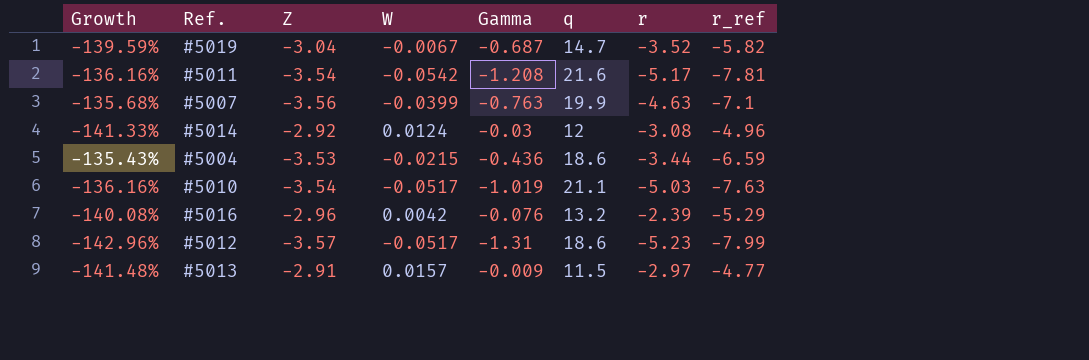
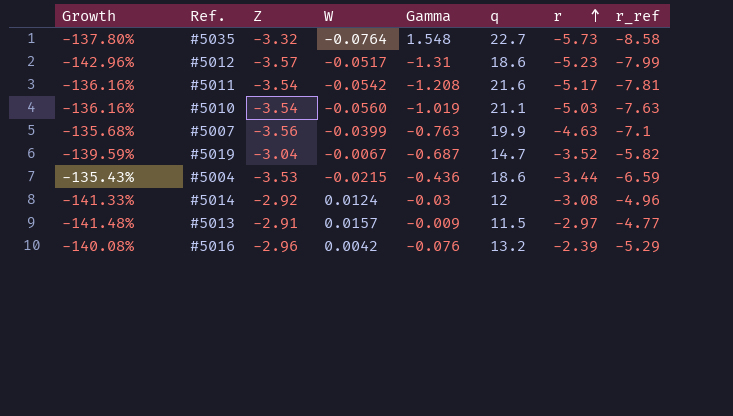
row order: none -> r ascending
row #5035: none -> -137.80% | -3.32 | -0.0764 | 1.548 | 22.7 | -5.73 | -8.58
#5010 | W: -0.0517 -> -0.0560

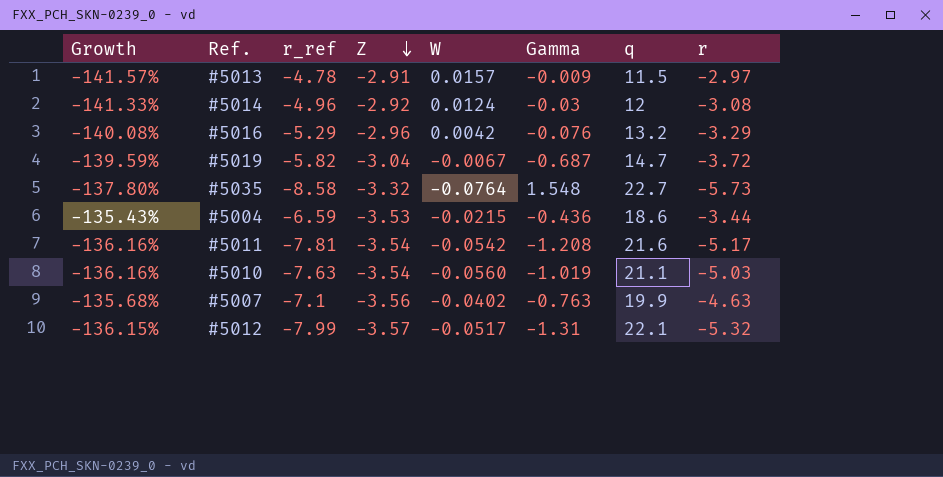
row order: r ascending -> Z descending
column r_ref | position: 8 -> 3
#5013 | Growth: -141.48% -> -141.57%
#5013 | r_ref: -4.77 -> -4.78
#5016 | r: -2.39 -> -3.29
#5019 | r: -3.52 -> -3.72
#5007 | W: -0.0399 -> -0.0402
#5012 | Growth: -142.96% -> -136.15%
#5012 | q: 18.6 -> 22.1
#5012 | r: -5.23 -> -5.32

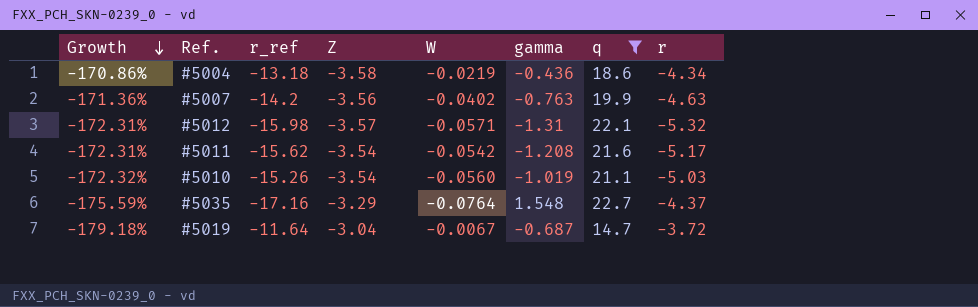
filter: none -> q >= 14.7
row order: Z descending -> Growth descending
column name: Gamma -> gamma
#5004 | Growth: -135.43% -> -170.86%
#5004 | r_ref: -6.59 -> -13.18
#5004 | Z: -3.53 -> -3.58
#5004 | W: -0.0215 -> -0.0219
#5004 | r: -3.44 -> -4.34
#5007 | Growth: -135.68% -> -171.36%
#5007 | r_ref: -7.1 -> -14.2
#5012 | Growth: -136.15% -> -172.31%
#5012 | r_ref: -7.99 -> -15.98
#5012 | W: -0.0517 -> -0.0571
#5011 | Growth: -136.16% -> -172.31%
#5011 | r_ref: -7.81 -> -15.62
#5010 | Growth: -136.16% -> -172.32%
#5010 | r_ref: -7.63 -> -15.26
#5035 | Growth: -137.80% -> -175.59%
#5035 | r_ref: -8.58 -> -17.16
#5035 | Z: -3.32 -> -3.29
#5035 | r: -5.73 -> -4.37
#5019 | Growth: -139.59% -> -179.18%
#5019 | r_ref: -5.82 -> -11.64

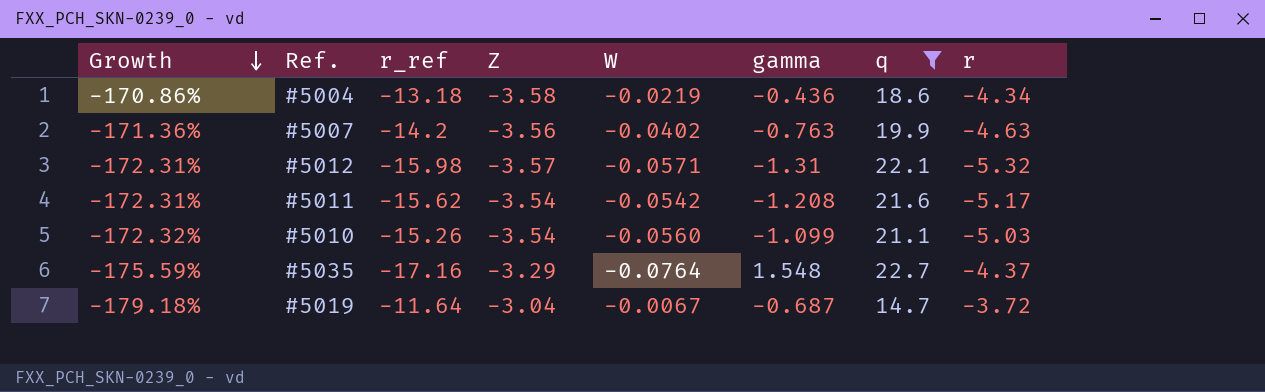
#5010 | gamma: -1.019 -> -1.099

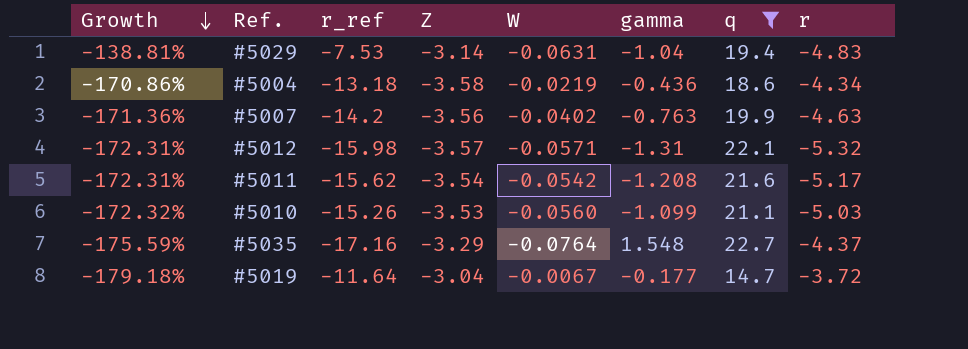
row #5029: none -> -138.81% | -7.53 | -3.14 | -0.0631 | -1.04 | 19.4 | -4.83
#5010 | Z: -3.54 -> -3.53
#5019 | gamma: -0.687 -> -0.177

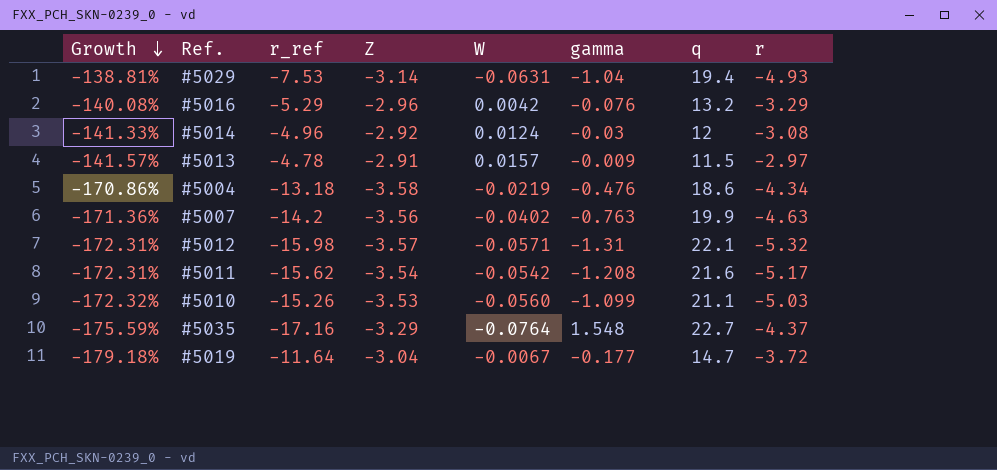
filter: q >= 14.7 -> none
#5029 | r: -4.83 -> -4.93
#5004 | gamma: -0.436 -> -0.476

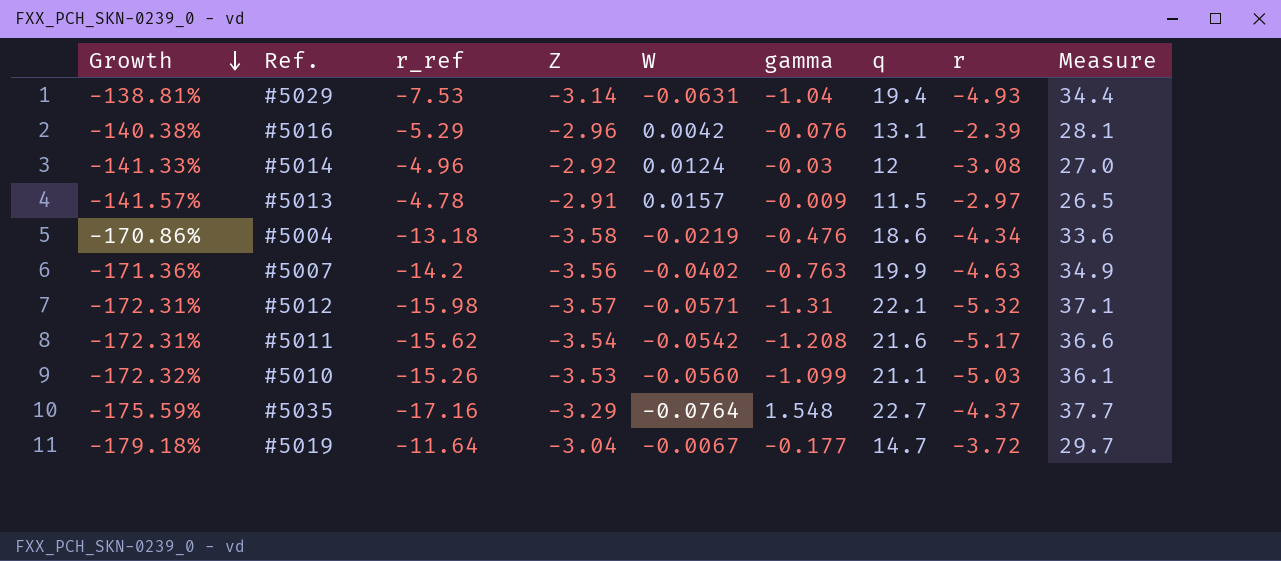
column Measure | formula: none -> [q] + 15
#5016 | Growth: -140.08% -> -140.38%
#5016 | q: 13.2 -> 13.1
#5016 | r: -3.29 -> -2.39

